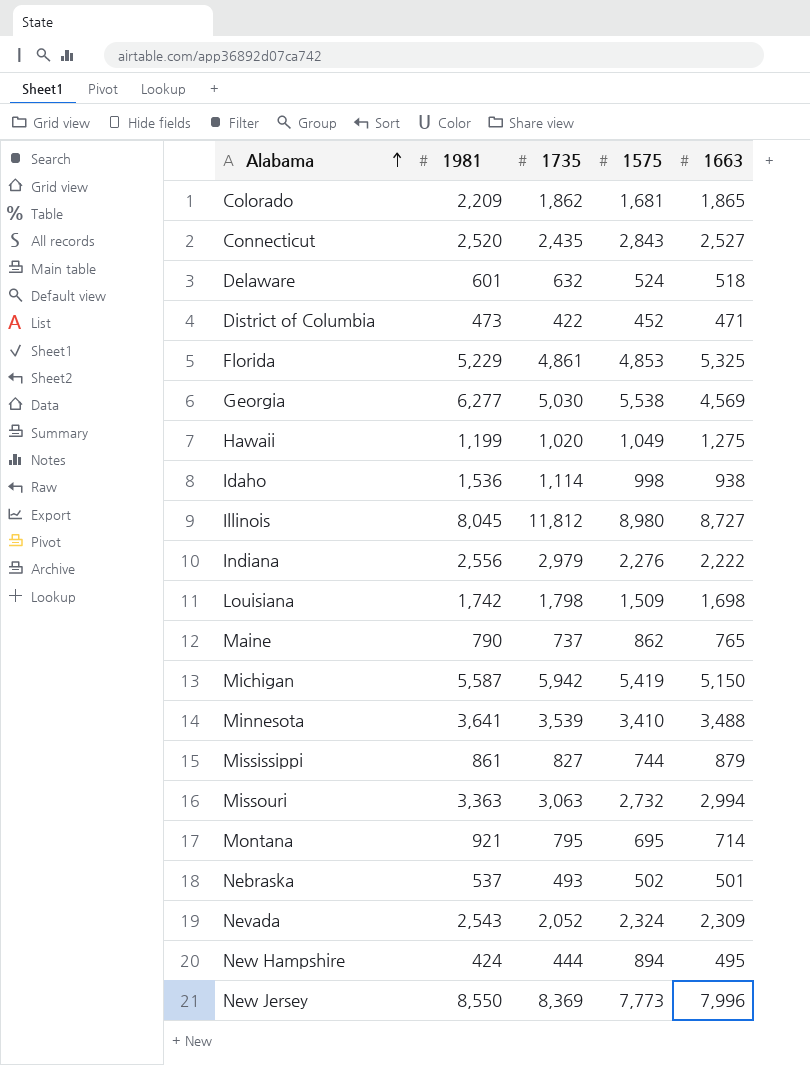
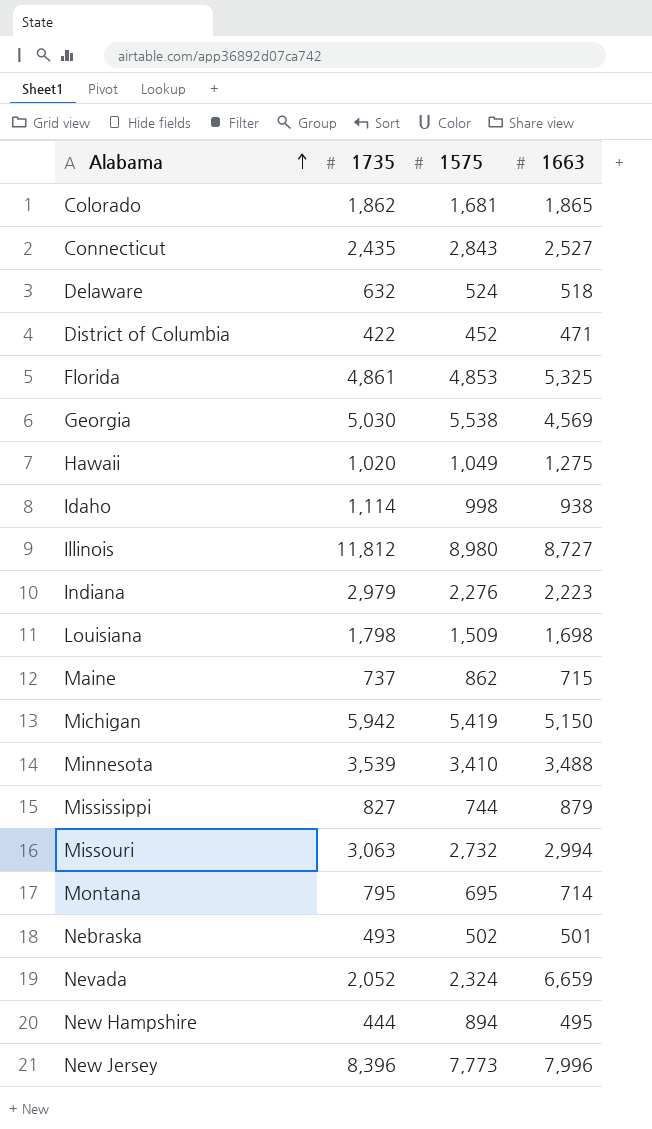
column 1981 | position: 2 -> none
Indiana | 1663: 2,222 -> 2,223
Maine | 1663: 765 -> 715
Nevada | 1663: 2,309 -> 6,659
New Jersey | 1735: 8,369 -> 8,396

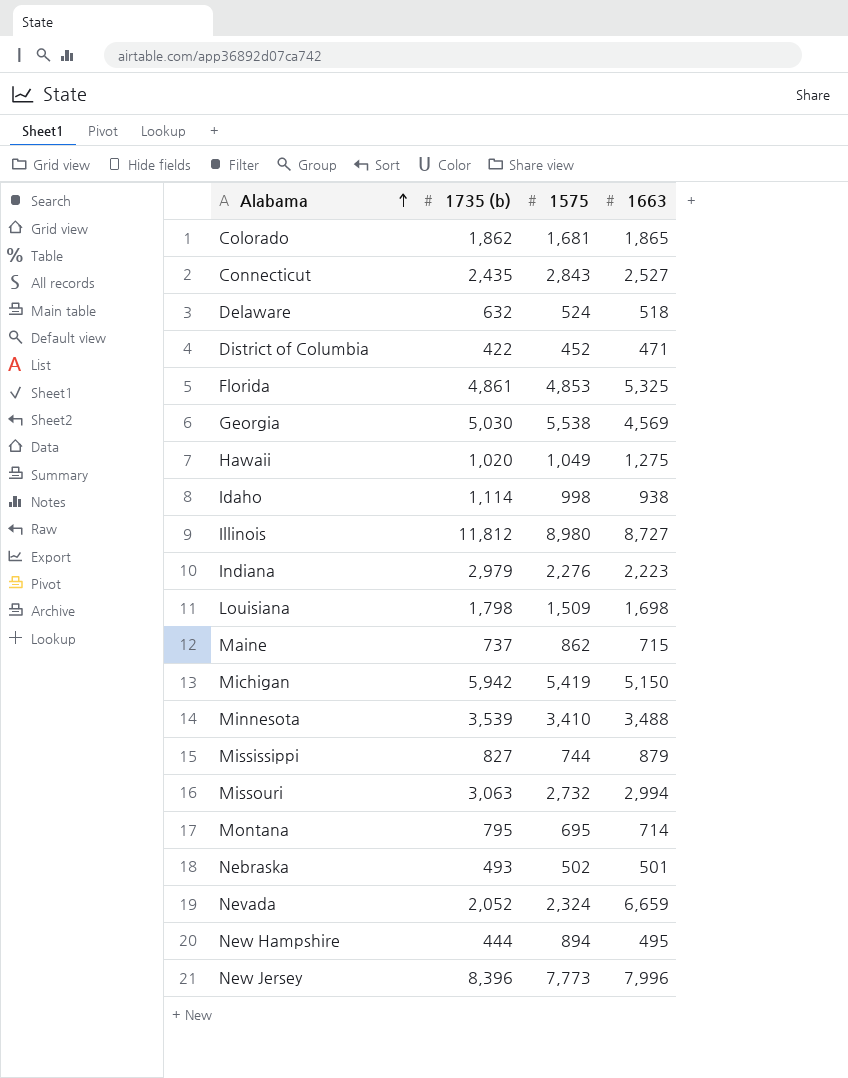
column name: 1735 -> 1735 (b)

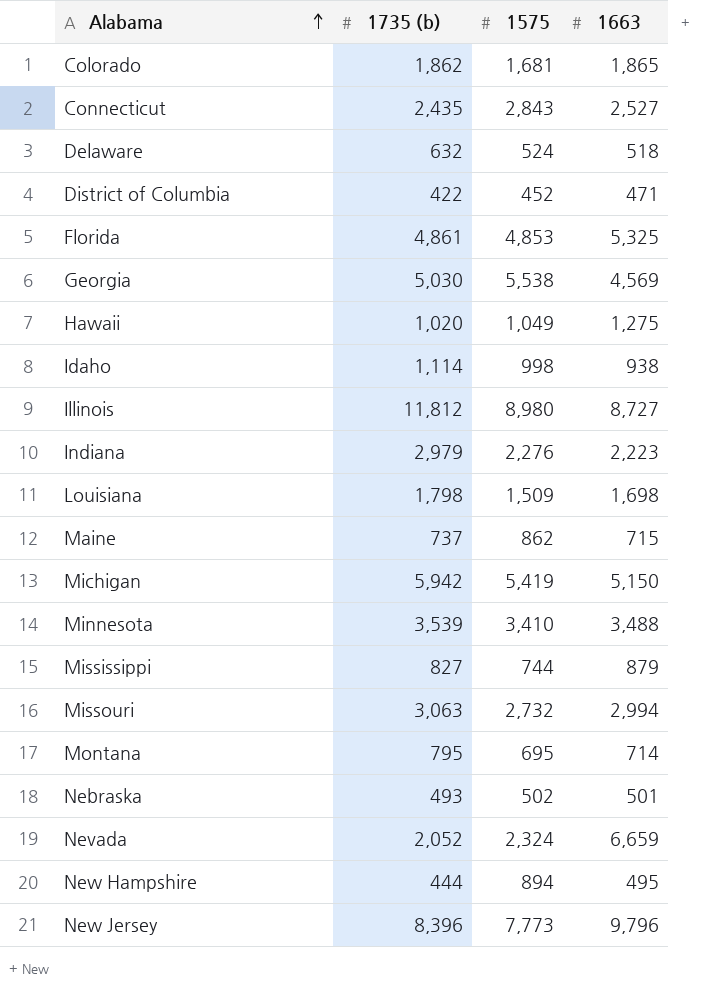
New Jersey | 1663: 7,996 -> 9,796

